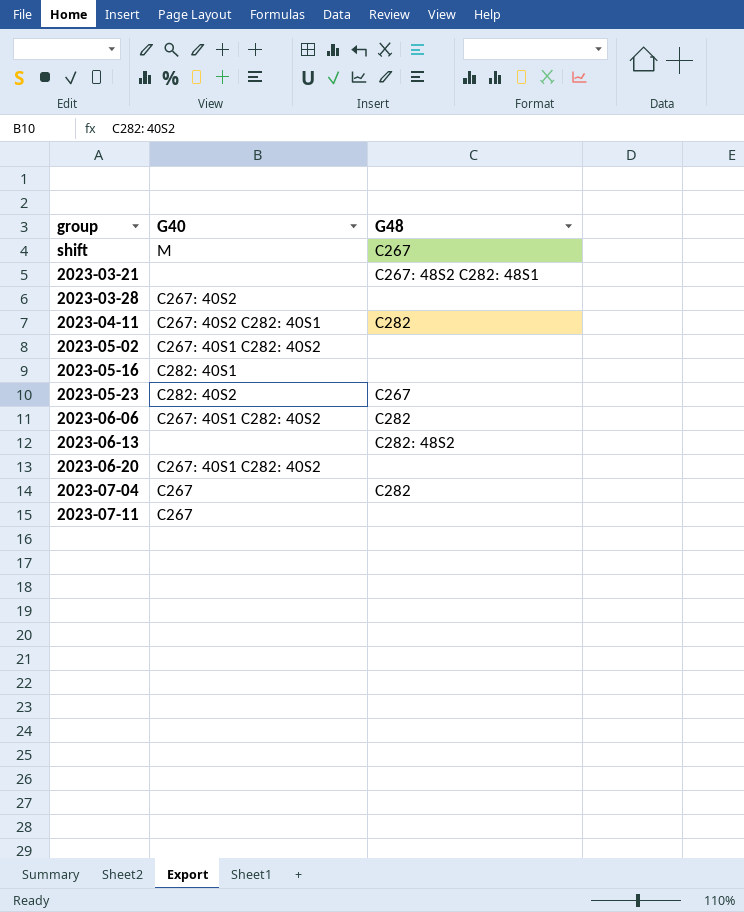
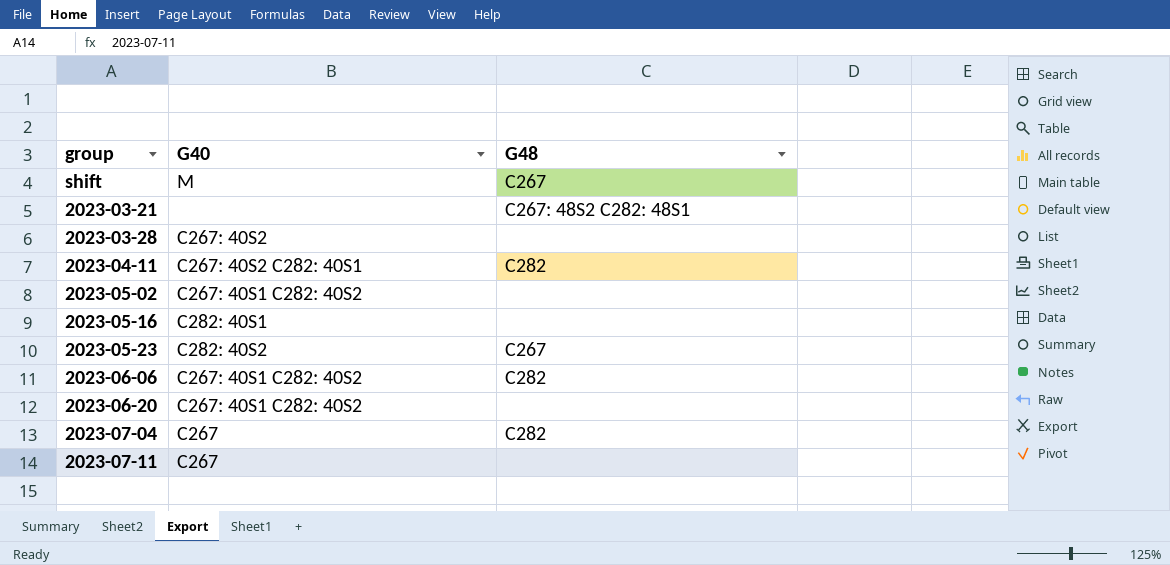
row 2023-06-13: none | C282: 48S2 -> none

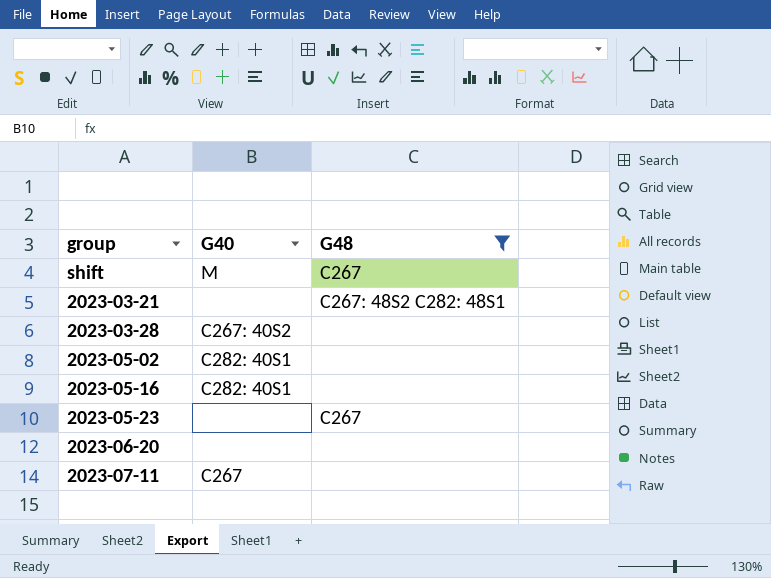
filter: none -> G48 != C282
2023-05-02 | G40: C267: 40S1 C282: 40S2 -> C282: 40S1
2023-05-23 | G40: C282: 40S2 -> none
2023-06-20 | G40: C267: 40S1 C282: 40S2 -> none

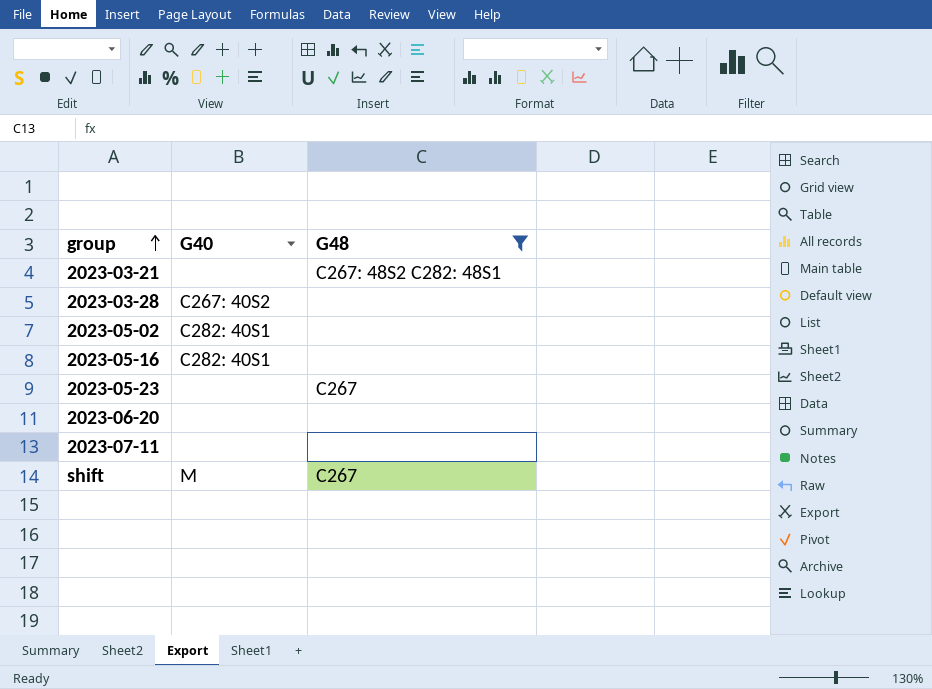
row order: none -> group ascending
2023-07-11 | G40: C267 -> none

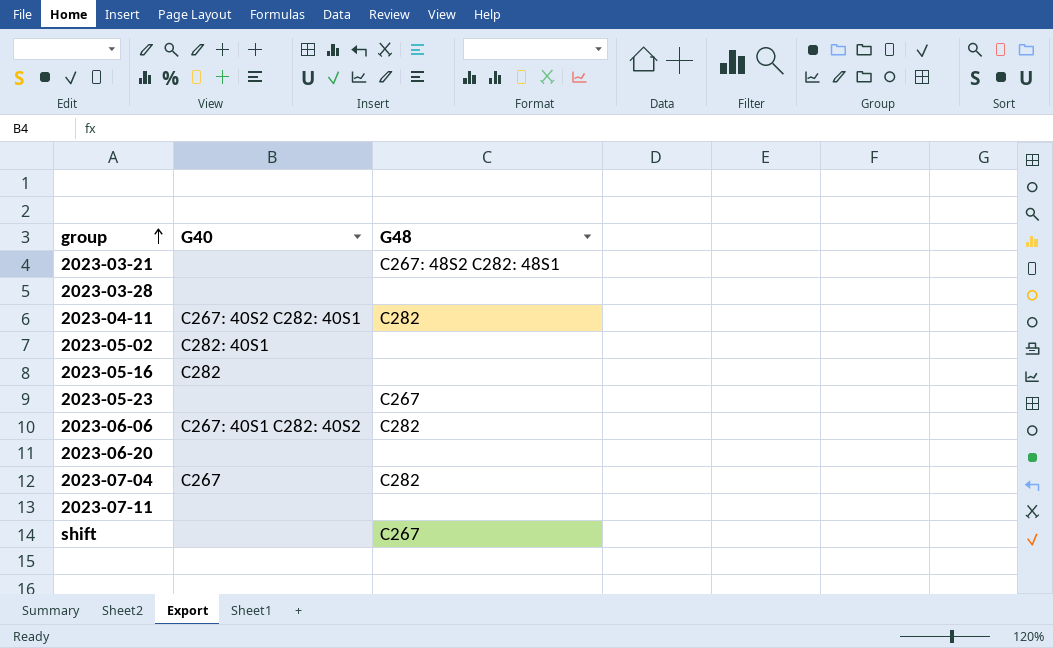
filter: G48 != C282 -> none
2023-03-28 | G40: C267: 40S2 -> none
2023-05-16 | G40: C282: 40S1 -> C282
shift | G40: M -> none

